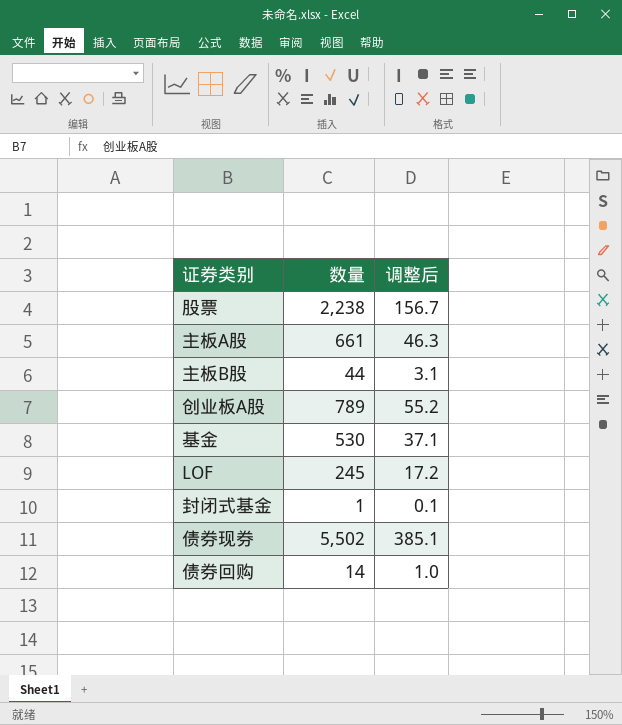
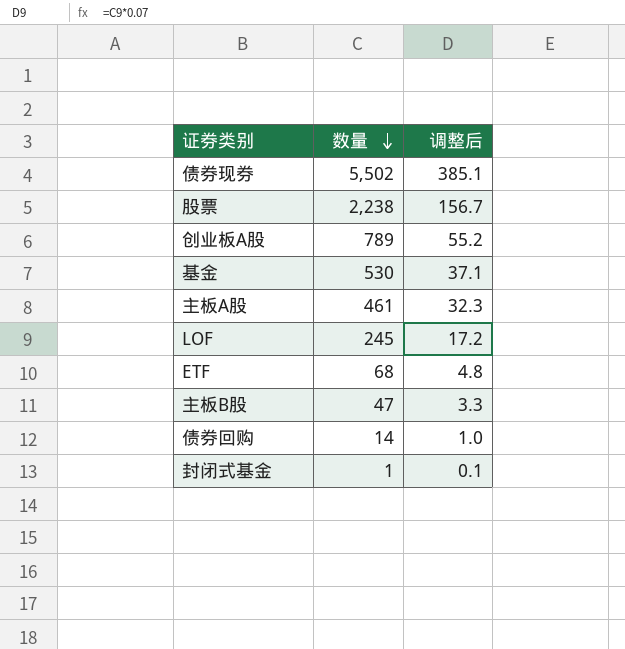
row order: none -> 数量 descending
主板A股 | 数量: 661 -> 461
主板A股 | 调整后: 46.3 -> 32.3
row ETF: none -> 68 | 4.8
主板B股 | 数量: 44 -> 47
主板B股 | 调整后: 3.1 -> 3.3

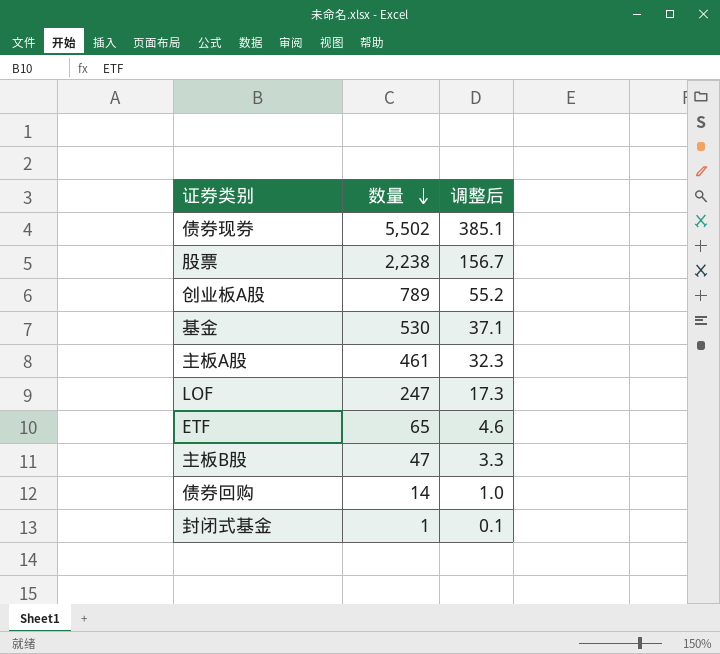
LOF | 数量: 245 -> 247
LOF | 调整后: 17.2 -> 17.3
ETF | 数量: 68 -> 65
ETF | 调整后: 4.8 -> 4.6

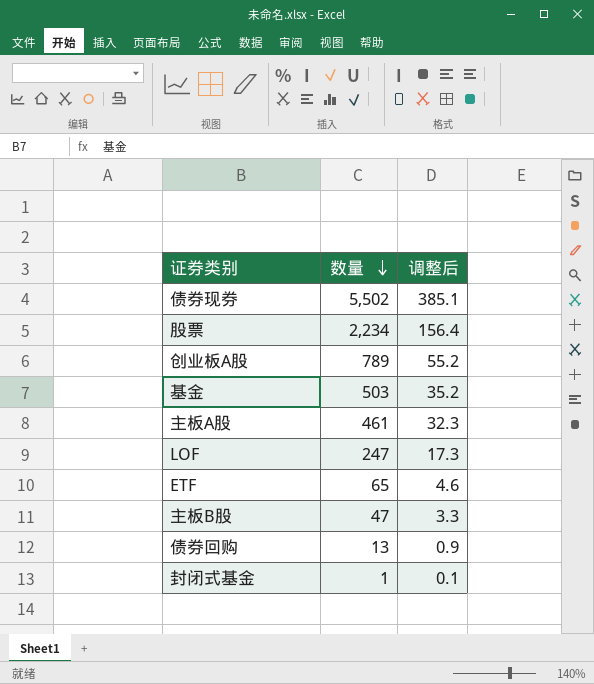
股票 | 数量: 2,238 -> 2,234
股票 | 调整后: 156.7 -> 156.4
基金 | 数量: 530 -> 503
基金 | 调整后: 37.1 -> 35.2
债券回购 | 数量: 14 -> 13
债券回购 | 调整后: 1.0 -> 0.9

